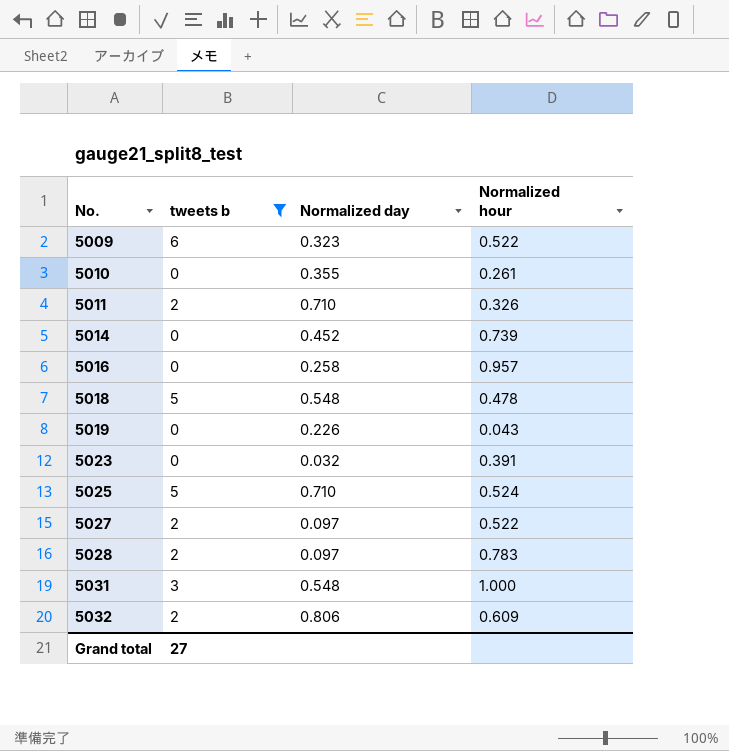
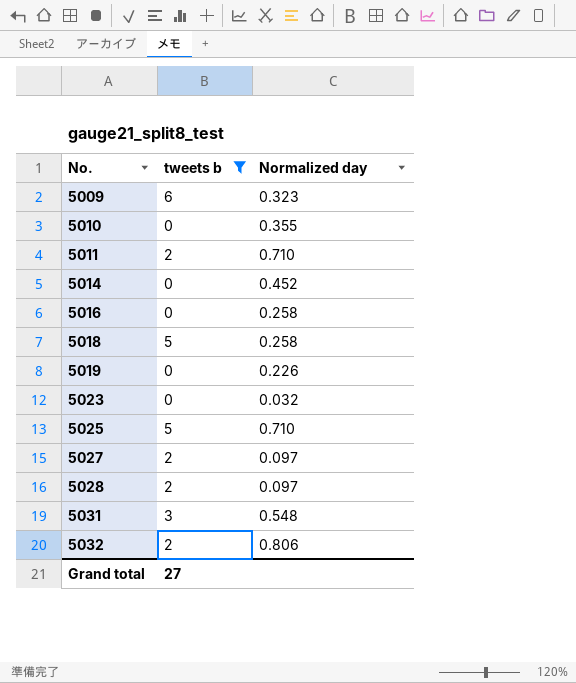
column Normalized hour | position: 4 -> none
5018 | Normalized day: 0.548 -> 0.258

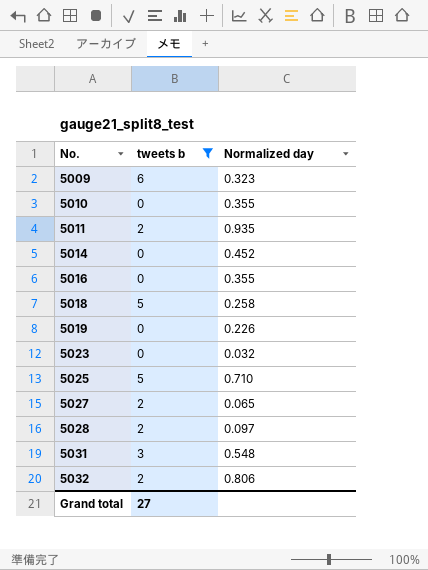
5011 | Normalized day: 0.710 -> 0.935
5016 | Normalized day: 0.258 -> 0.355
5027 | Normalized day: 0.097 -> 0.065

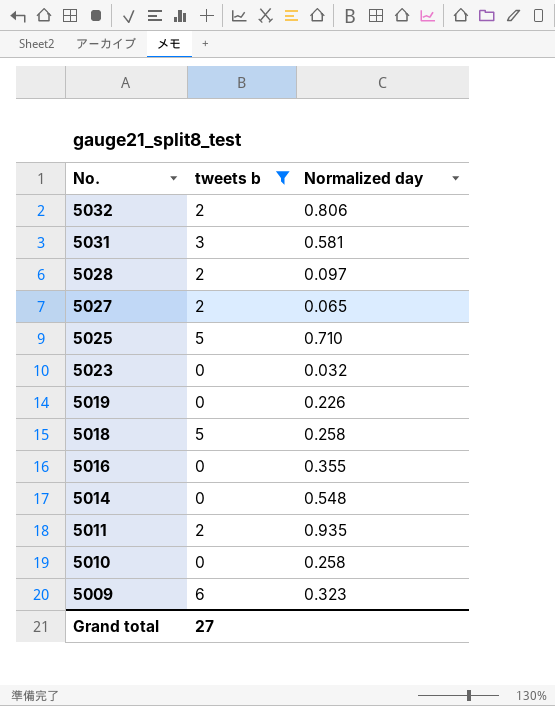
row order: No. ascending -> No. descending
5031 | Normalized day: 0.548 -> 0.581
5014 | Normalized day: 0.452 -> 0.548
5010 | Normalized day: 0.355 -> 0.258

